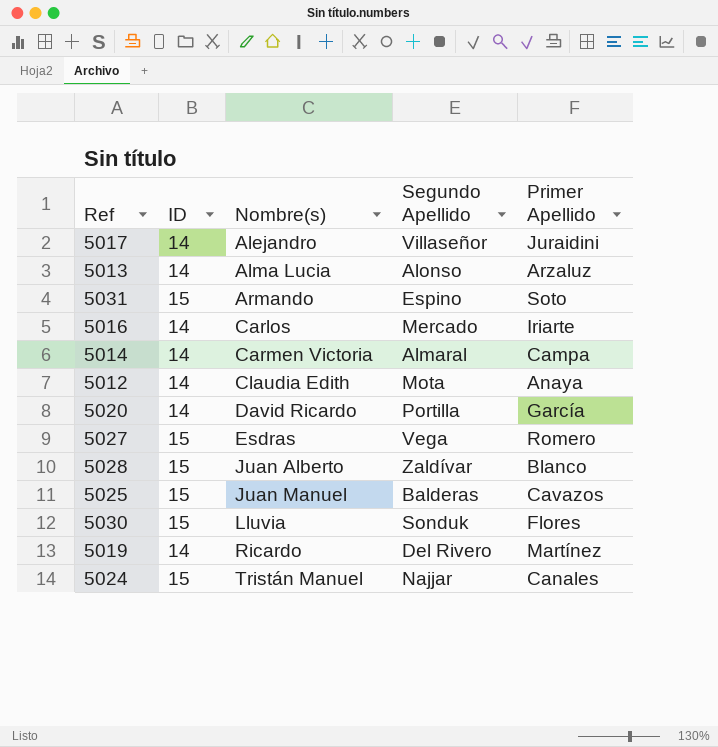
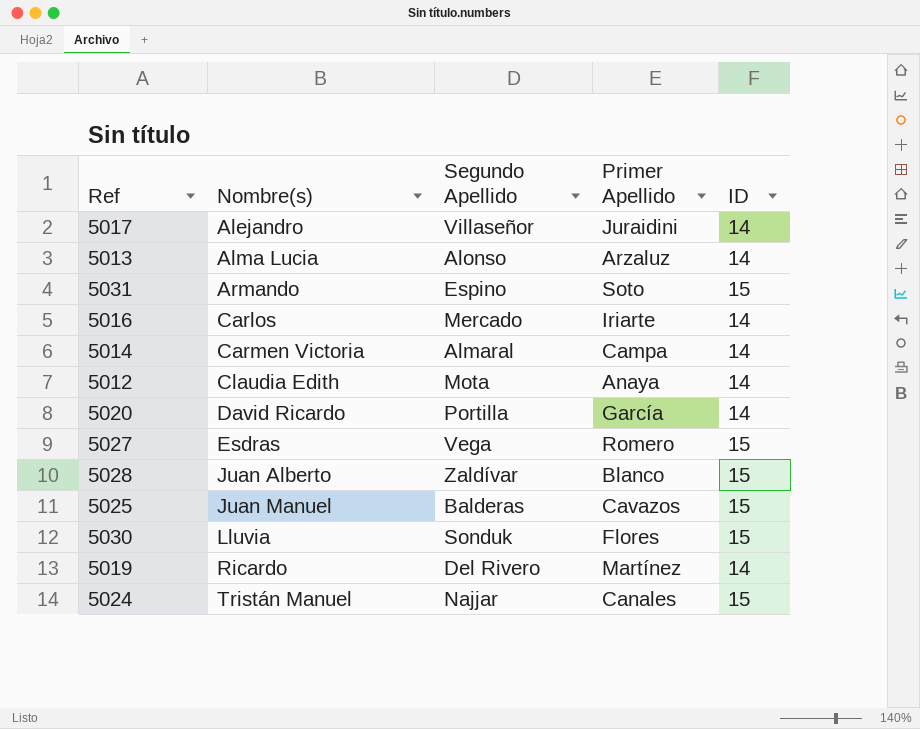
column ID | position: 2 -> 5

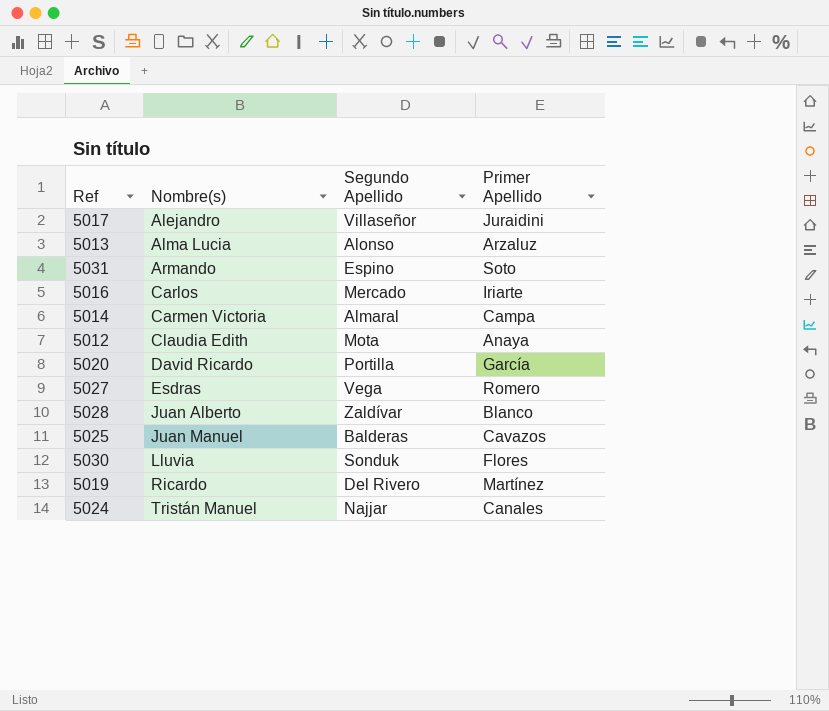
column ID | position: 5 -> none

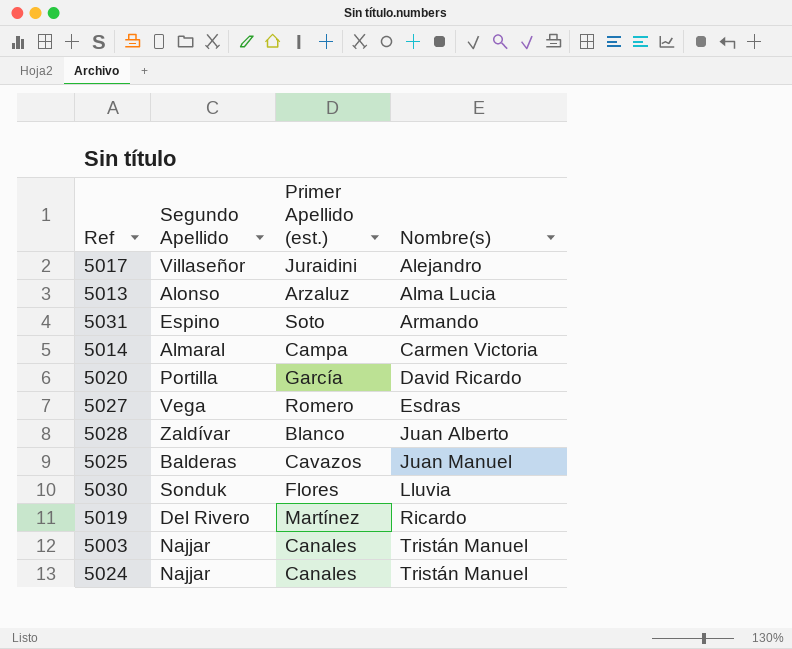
column name: Primer Apellido -> Primer Apellido (est.)
column Nombre(s) | position: 2 -> 4
row 5016: Carlos | Mercado | Iriarte -> none
row 5012: Claudia Edith | Mota | Anaya -> none
row 5003: none -> Najjar | Canales | Tristán Manuel

